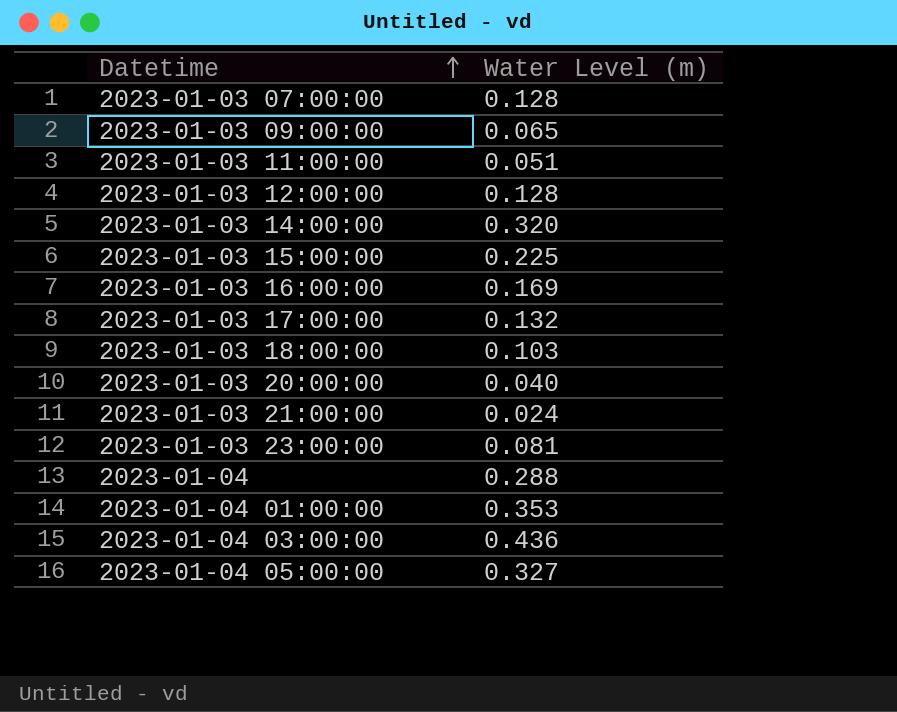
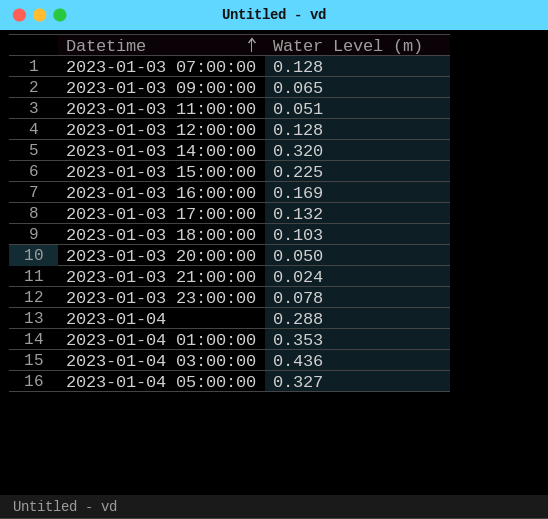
2023-01-03 20:00:00 | Water Level (m): 0.040 -> 0.050
2023-01-03 23:00:00 | Water Level (m): 0.081 -> 0.078

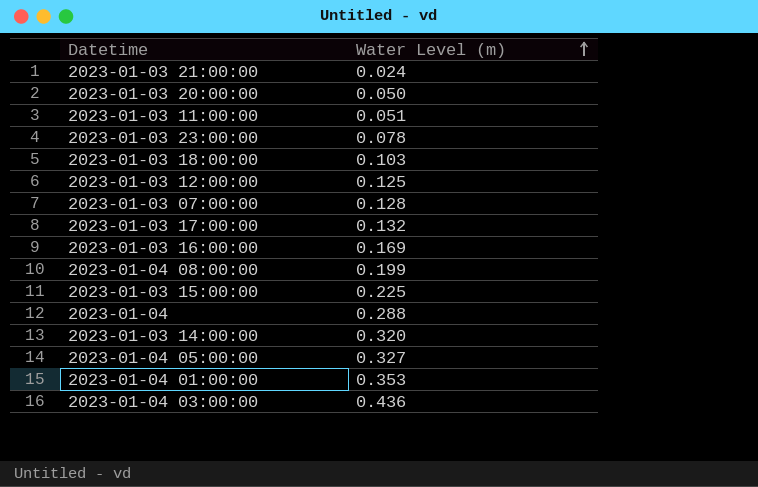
row order: Datetime ascending -> Water Level (m) ascending
row 2023-01-03 09:00:00: 0.065 -> none
2023-01-03 12:00:00 | Water Level (m): 0.128 -> 0.125
row 2023-01-04 08:00:00: none -> 0.199

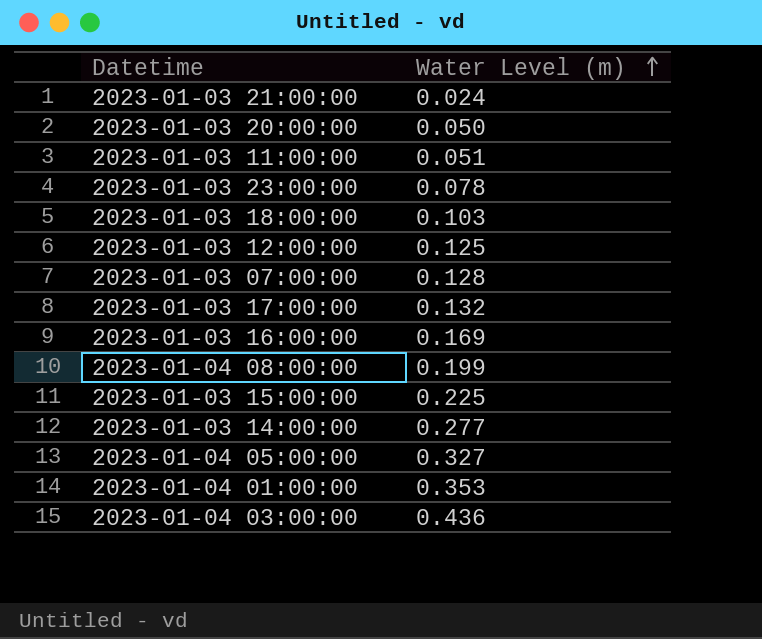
row 2023-01-04: 0.288 -> none
2023-01-03 14:00:00 | Water Level (m): 0.320 -> 0.277

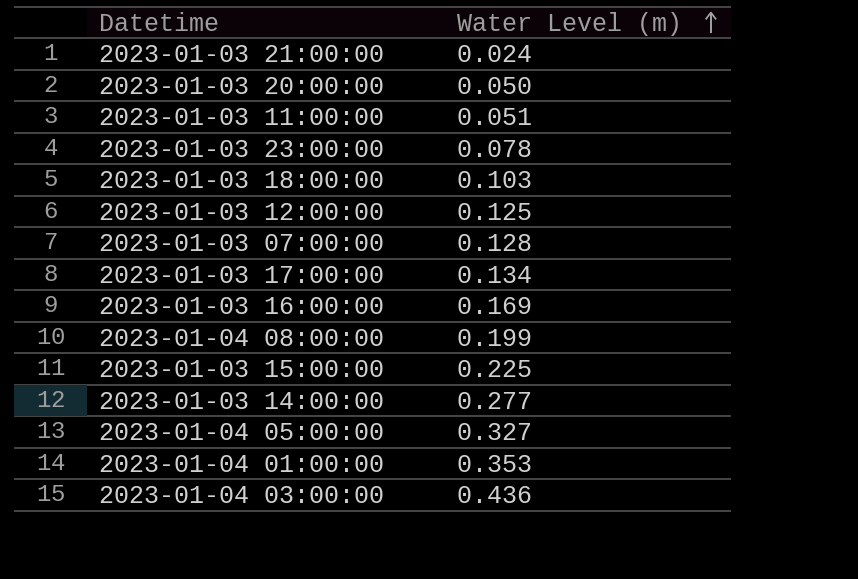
2023-01-03 17:00:00 | Water Level (m): 0.132 -> 0.134

